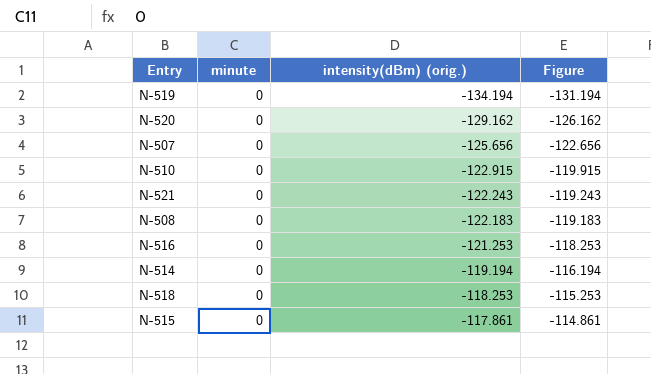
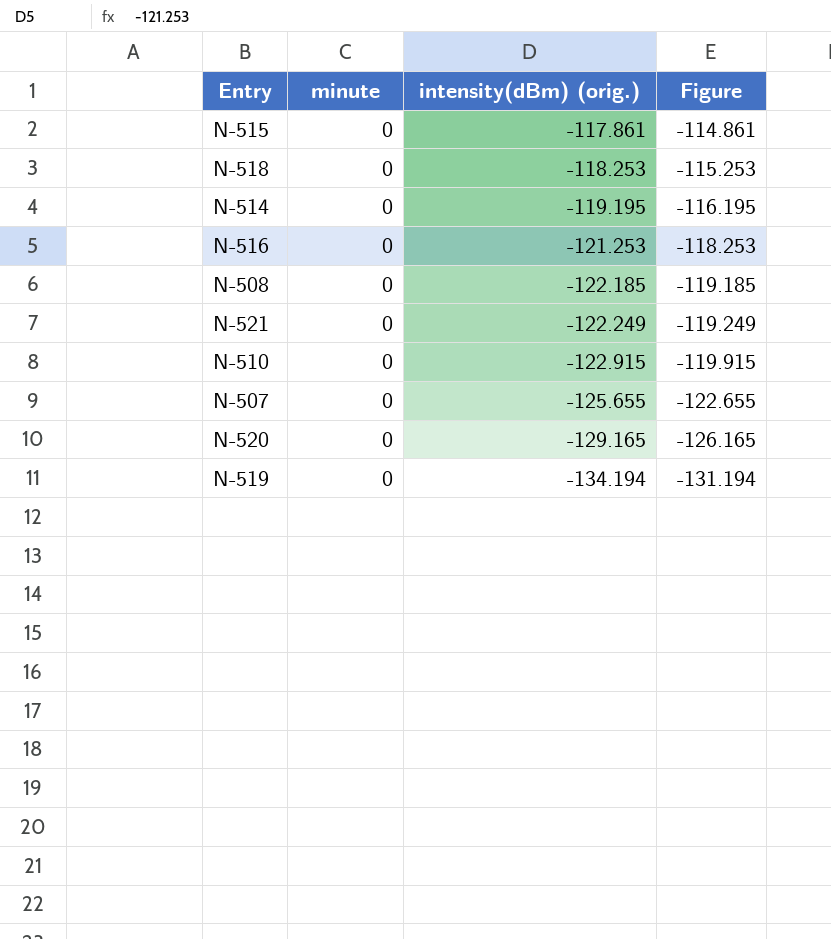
row order: intensity(dBm) (orig.) ascending -> intensity(dBm) (orig.) descending
N-514 | intensity(dBm) (orig.): -119.194 -> -119.195
N-514 | Figure: -116.194 -> -116.195
N-508 | intensity(dBm) (orig.): -122.183 -> -122.185
N-508 | Figure: -119.183 -> -119.185
N-521 | intensity(dBm) (orig.): -122.243 -> -122.249
N-521 | Figure: -119.243 -> -119.249
N-507 | intensity(dBm) (orig.): -125.656 -> -125.655
N-507 | Figure: -122.656 -> -122.655
N-520 | intensity(dBm) (orig.): -129.162 -> -129.165
N-520 | Figure: -126.162 -> -126.165

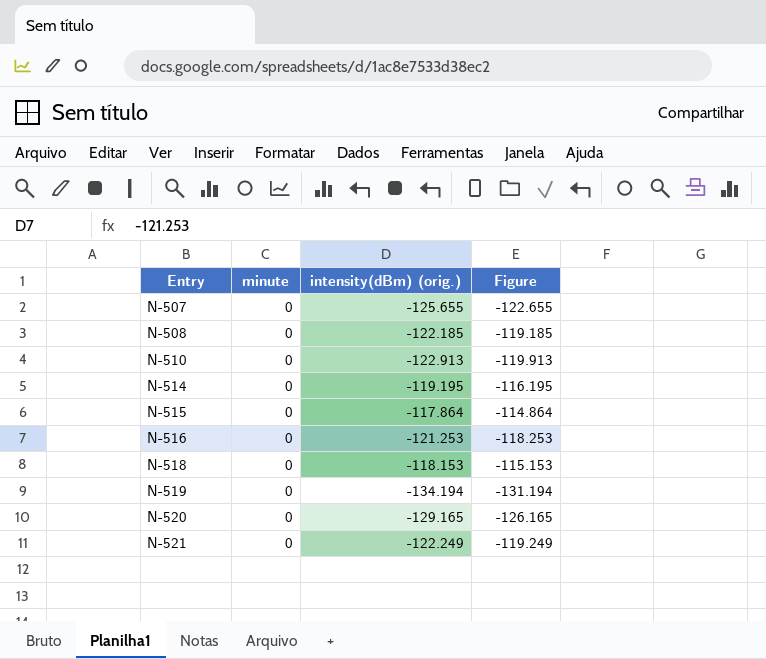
row order: intensity(dBm) (orig.) descending -> Entry ascending
N-510 | intensity(dBm) (orig.): -122.915 -> -122.913
N-510 | Figure: -119.915 -> -119.913
N-515 | intensity(dBm) (orig.): -117.861 -> -117.864
N-515 | Figure: -114.861 -> -114.864
N-518 | intensity(dBm) (orig.): -118.253 -> -118.153
N-518 | Figure: -115.253 -> -115.153

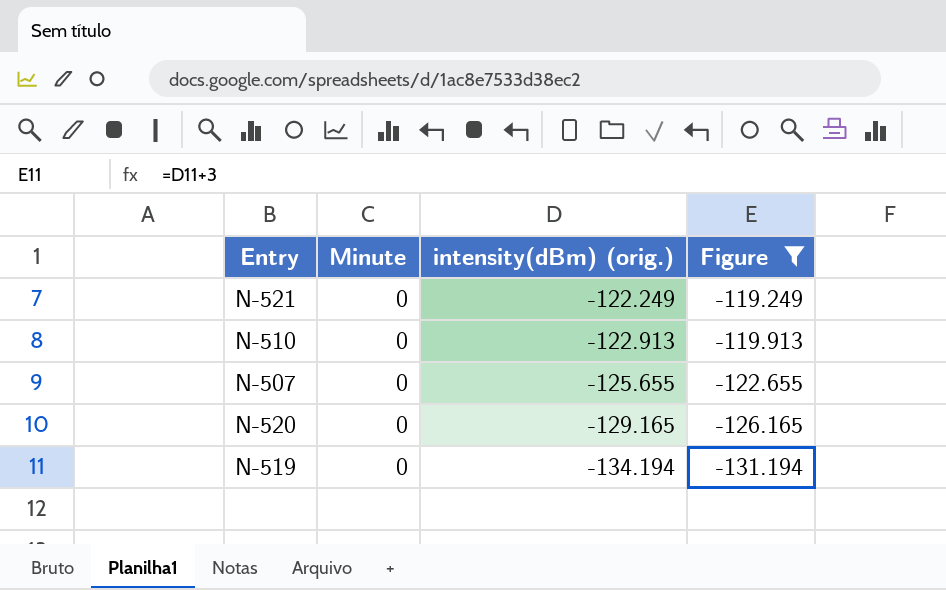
filter: none -> Figure <= -119.249
row order: Entry ascending -> intensity(dBm) (orig.) descending
column name: minute -> Minute

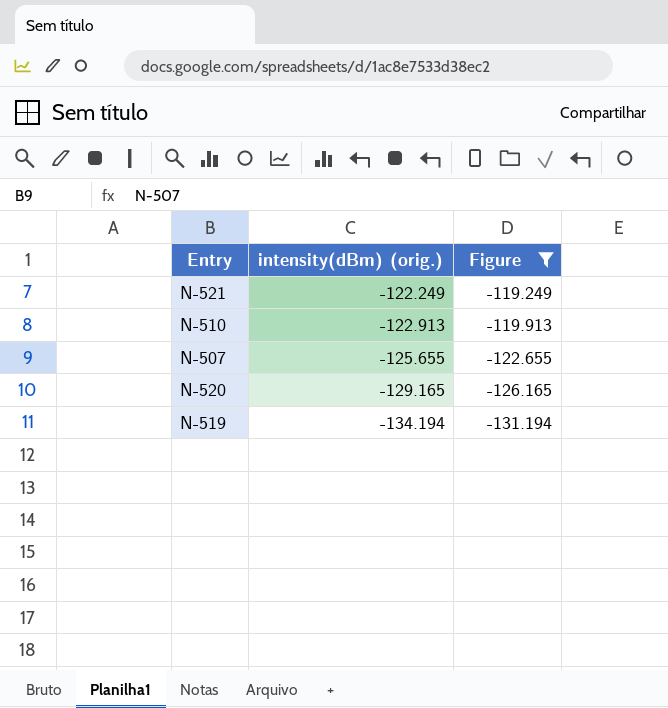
column Minute | position: 2 -> none

